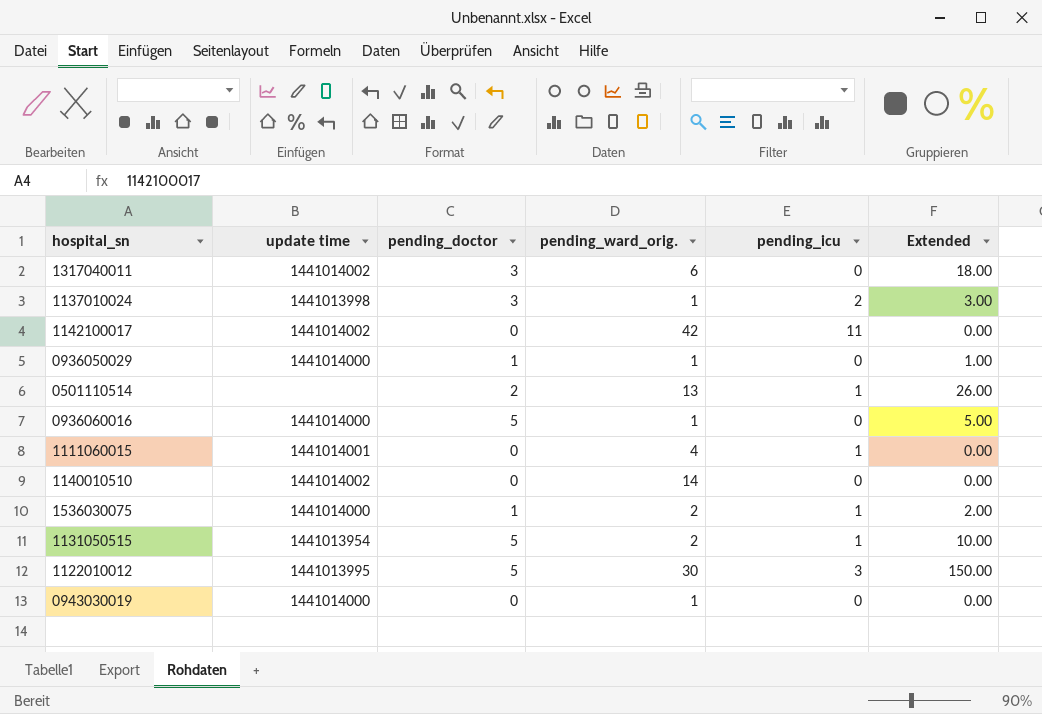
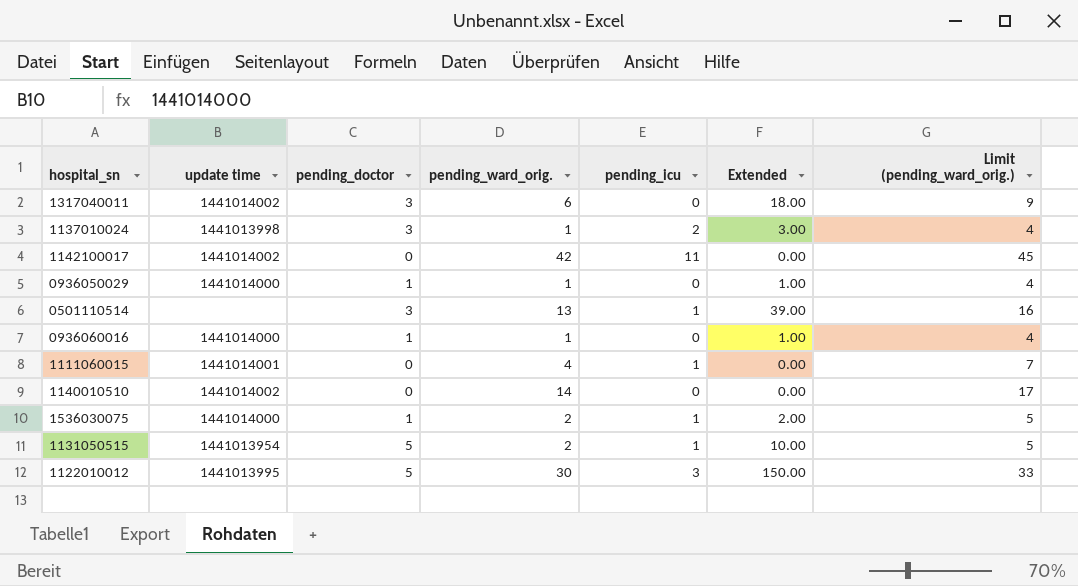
column Limit (pending_ward_orig.) | formula: none -> [pending_ward_orig.] + 3
row 0943030019: 1441014000 | 0 | 1 | 0 | 0.00 -> none
0501110514 | pending_doctor: 2 -> 3
0501110514 | Extended: 26.00 -> 39.00
0936060016 | pending_doctor: 5 -> 1
0936060016 | Extended: 5.00 -> 1.00

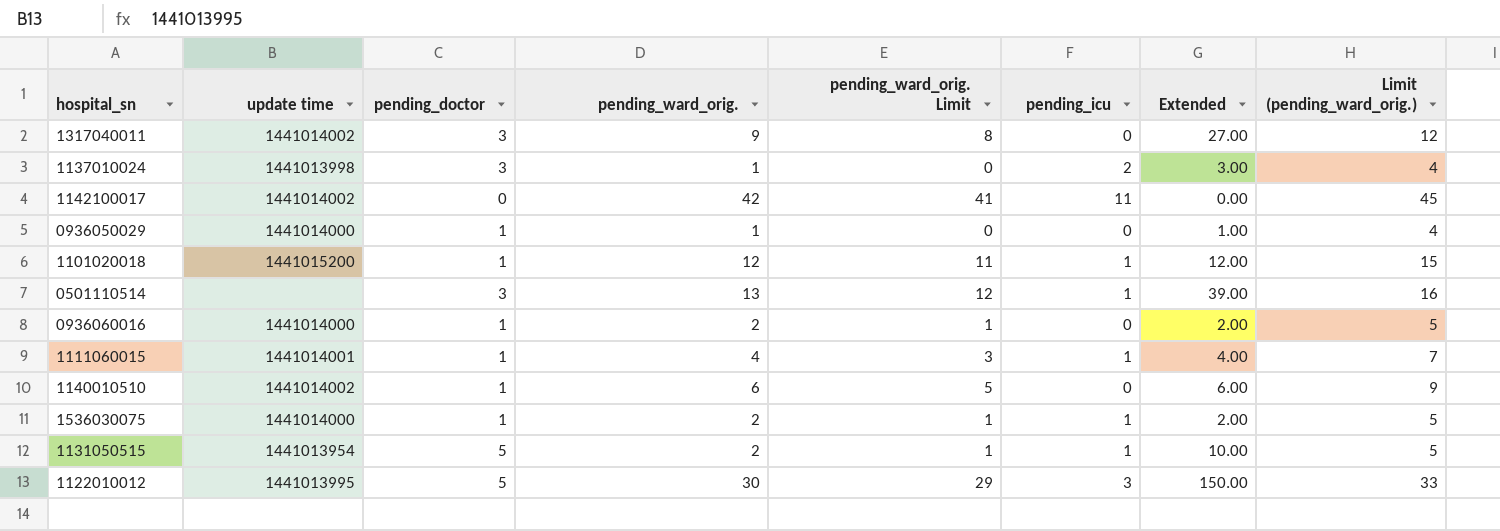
column pending_ward_orig. Limit | formula: none -> [pending_ward_orig.] - 1
1317040011 | pending_ward_orig.: 6 -> 9
1317040011 | Extended: 18.00 -> 27.00
1317040011 | Limit (pending_ward_orig.): 9 -> 12
row 1101020018: none -> 1441015200 | 1 | 12 | 11 | 1 | 12.00 | 15
0936060016 | pending_ward_orig.: 1 -> 2
0936060016 | Extended: 1.00 -> 2.00
0936060016 | Limit (pending_ward_orig.): 4 -> 5
1111060015 | pending_doctor: 0 -> 1
1111060015 | Extended: 0.00 -> 4.00
1140010510 | pending_doctor: 0 -> 1
1140010510 | pending_ward_orig.: 14 -> 6
1140010510 | Extended: 0.00 -> 6.00
1140010510 | Limit (pending_ward_orig.): 17 -> 9

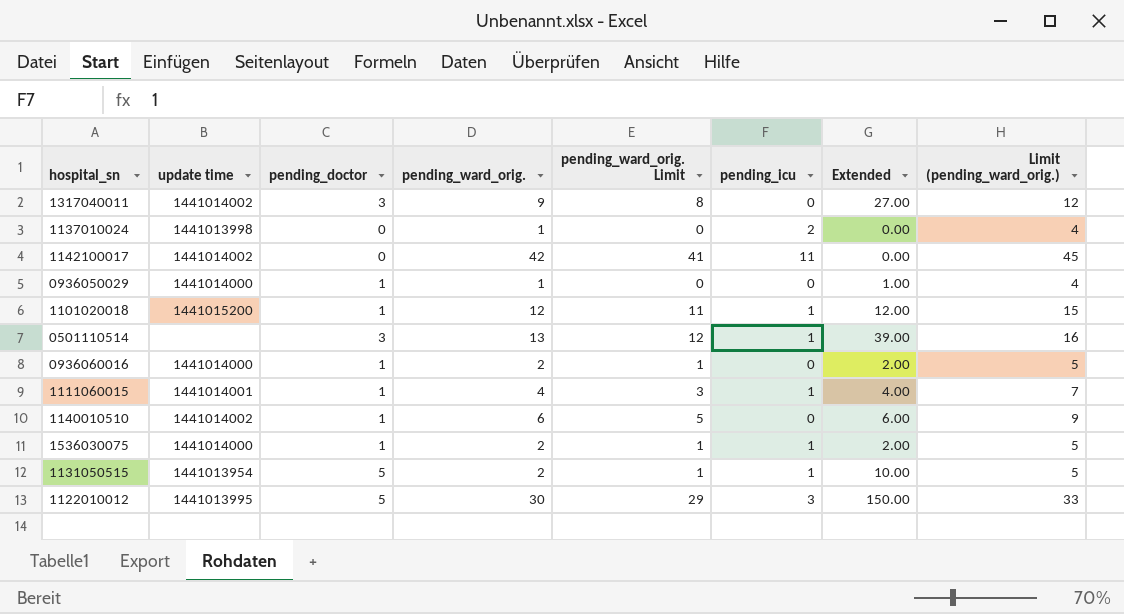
1137010024 | pending_doctor: 3 -> 0
1137010024 | Extended: 3.00 -> 0.00

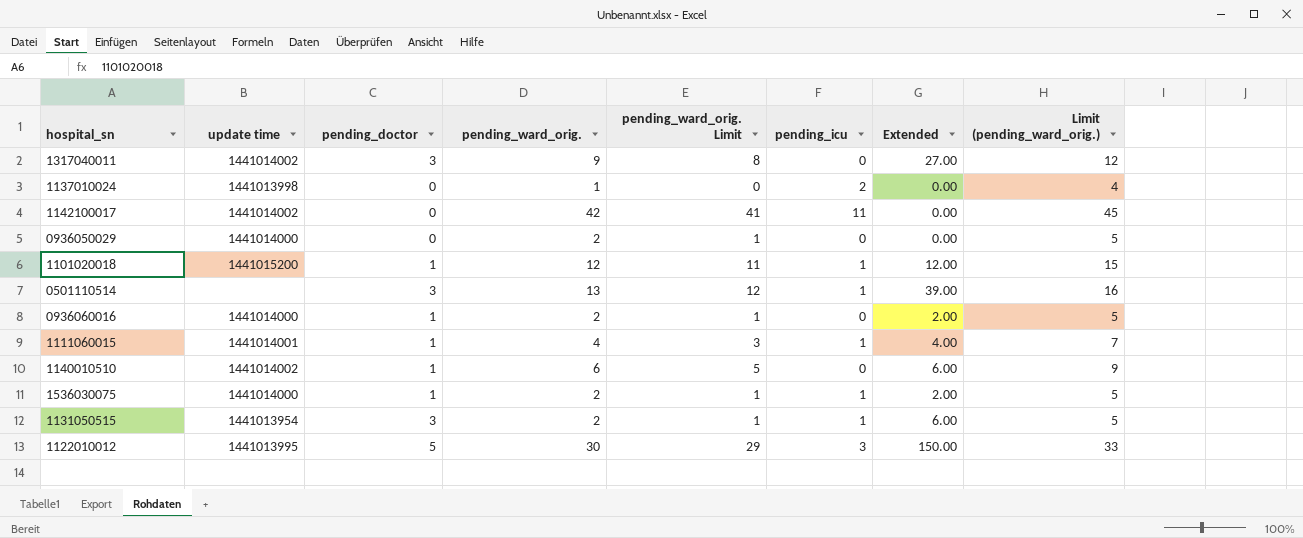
0936050029 | pending_doctor: 1 -> 0
0936050029 | pending_ward_orig.: 1 -> 2
0936050029 | pending_ward_orig. Limit: 0 -> 1
0936050029 | Extended: 1.00 -> 0.00
0936050029 | Limit (pending_ward_orig.): 4 -> 5
1131050515 | pending_doctor: 5 -> 3
1131050515 | Extended: 10.00 -> 6.00

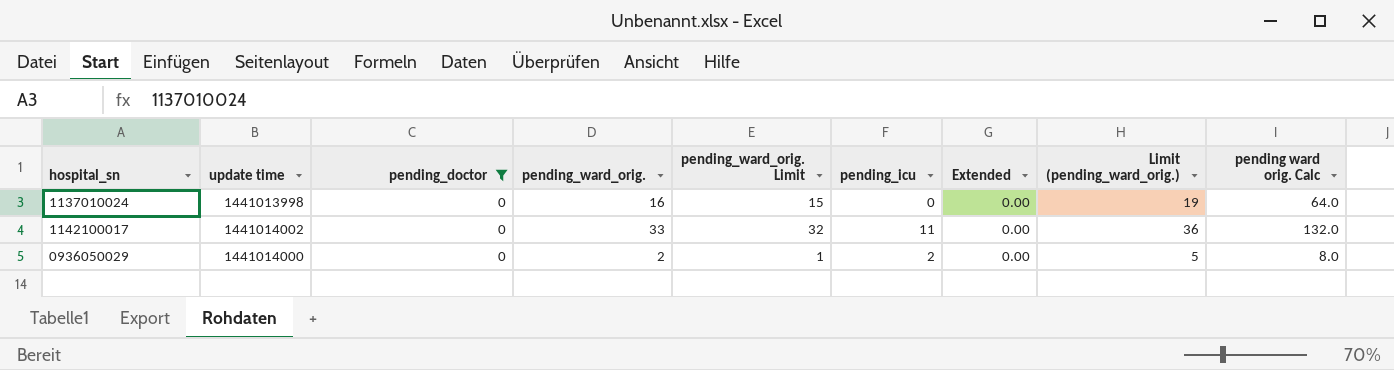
filter: none -> pending_doctor = 0
column pending ward orig. Calc | formula: none -> [pending_ward_orig.] * 4
1137010024 | pending_ward_orig.: 1 -> 16
1137010024 | pending_ward_orig. Limit: 0 -> 15
1137010024 | pending_icu: 2 -> 0
1137010024 | Limit (pending_ward_orig.): 4 -> 19
1142100017 | pending_ward_orig.: 42 -> 33
1142100017 | pending_ward_orig. Limit: 41 -> 32
1142100017 | Limit (pending_ward_orig.): 45 -> 36
0936050029 | pending_icu: 0 -> 2

